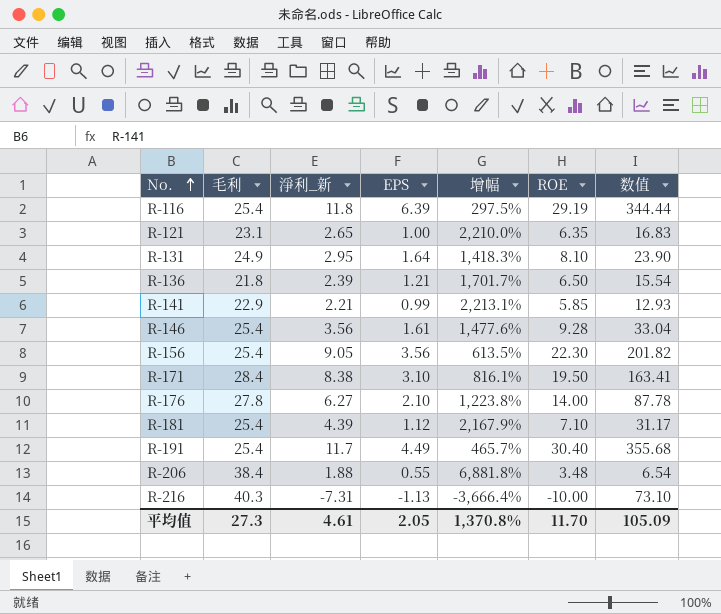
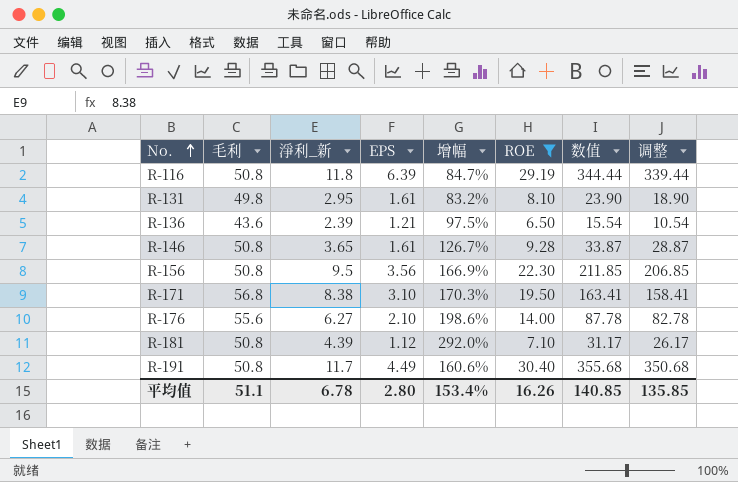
filter: none -> ROE >= 6.50
column 增幅 | formula: ([毛利] - [EPS]) / [EPS] -> ([淨利_新] - [EPS]) / [EPS]
column 调整 | formula: none -> [数值] - 5
R-116 | 毛利: 25.4 -> 50.8
R-131 | 毛利: 24.9 -> 49.8
R-131 | EPS: 1.64 -> 1.61
R-136 | 毛利: 21.8 -> 43.6
R-146 | 毛利: 25.4 -> 50.8
R-146 | 淨利_新: 3.56 -> 3.65
R-146 | 数值: 33.04 -> 33.87
R-156 | 毛利: 25.4 -> 50.8
R-156 | 淨利_新: 9.05 -> 9.5
R-156 | 数值: 201.82 -> 211.85
R-171 | 毛利: 28.4 -> 56.8
R-176 | 毛利: 27.8 -> 55.6
R-181 | 毛利: 25.4 -> 50.8
R-191 | 毛利: 25.4 -> 50.8
平均值 | 毛利: 27.3 -> 51.1
平均值 | 淨利_新: 4.61 -> 6.78
平均值 | EPS: 2.05 -> 2.80
平均值 | 增幅: 1,370.8% -> 153.4%
平均值 | ROE: 11.70 -> 16.26
平均值 | 数值: 105.09 -> 140.85

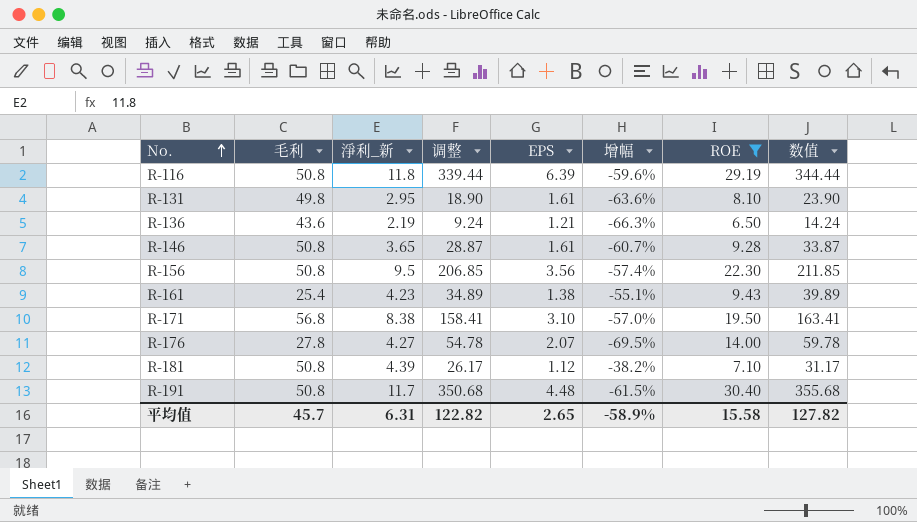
column 调整 | position: 8 -> 4
column 增幅 | formula: ([淨利_新] - [EPS]) / [EPS] -> ([淨利_新] - [ROE]) / [ROE]
R-136 | 淨利_新: 2.39 -> 2.19
R-136 | 调整: 10.54 -> 9.24
R-136 | 数值: 15.54 -> 14.24
row R-161: none -> 25.4 | 4.23 | 34.89 | 1.38 | -55.1% | 9.43 | 39.89
R-176 | 毛利: 55.6 -> 27.8
R-176 | 淨利_新: 6.27 -> 4.27
R-176 | 调整: 82.78 -> 54.78
R-176 | EPS: 2.10 -> 2.07
R-176 | 数值: 87.78 -> 59.78
R-191 | EPS: 4.49 -> 4.48
平均值 | 毛利: 51.1 -> 45.7
平均值 | 淨利_新: 6.78 -> 6.31
平均值 | 调整: 135.85 -> 122.82
平均值 | EPS: 2.80 -> 2.65
平均值 | 增幅: 153.4% -> -58.9%
平均值 | ROE: 16.26 -> 15.58
平均值 | 数值: 140.85 -> 127.82

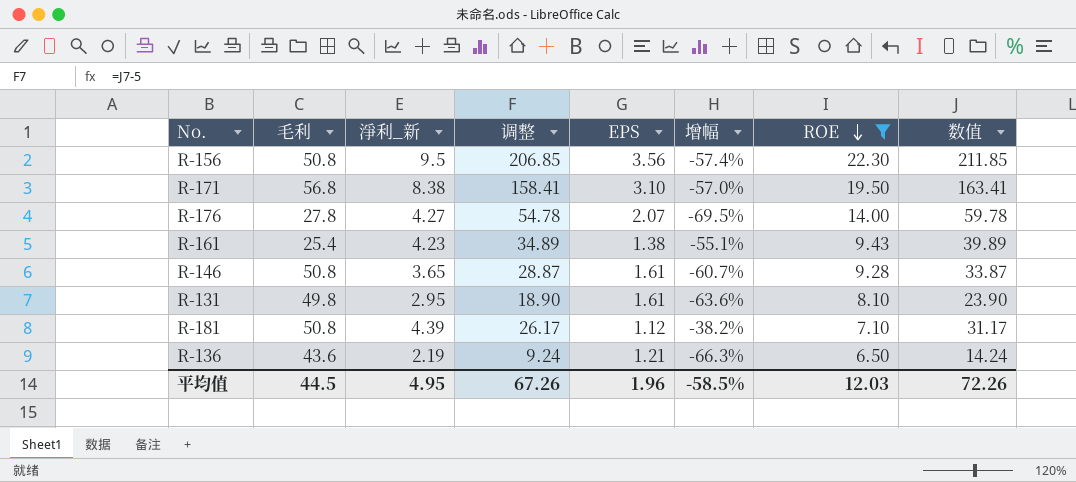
row order: No. ascending -> ROE descending
row R-116: 50.8 | 11.8 | 339.44 | 6.39 | -59.6% | 29.19 | 344.44 -> none
row R-191: 50.8 | 11.7 | 350.68 | 4.48 | -61.5% | 30.40 | 355.68 -> none
平均值 | 毛利: 45.7 -> 44.5
平均值 | 淨利_新: 6.31 -> 4.95
平均值 | 调整: 122.82 -> 67.26
平均值 | EPS: 2.65 -> 1.96
平均值 | 增幅: -58.9% -> -58.5%
平均值 | ROE: 15.58 -> 12.03
平均值 | 数值: 127.82 -> 72.26

